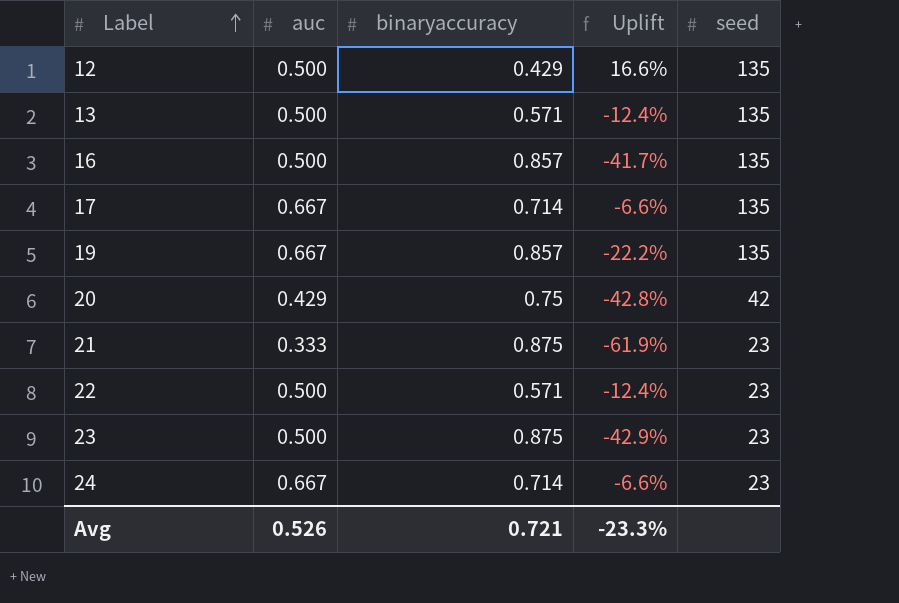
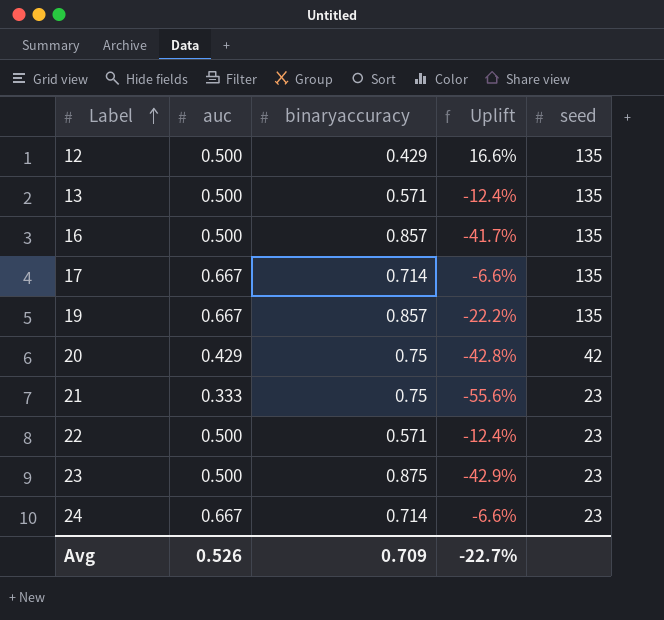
21 | binaryaccuracy: 0.875 -> 0.75
21 | Uplift: -61.9% -> -55.6%
Avg | binaryaccuracy: 0.721 -> 0.709
Avg | Uplift: -23.3% -> -22.7%

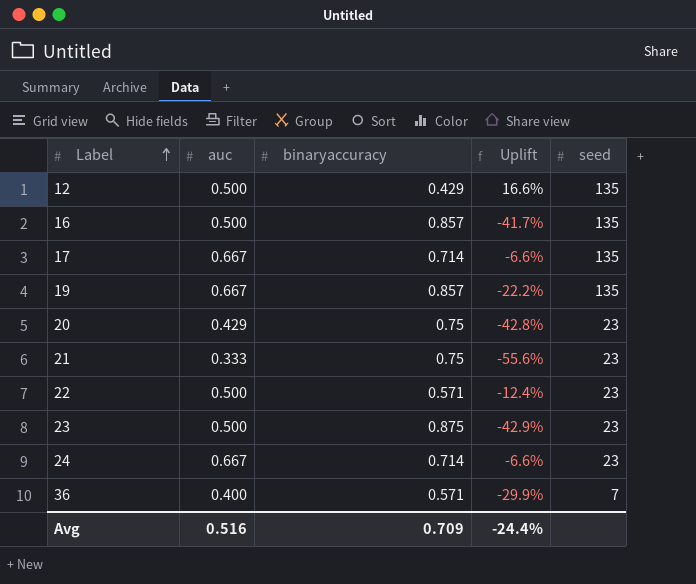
row 13: 0.500 | 0.571 | -12.4% | 135 -> none
20 | seed: 42 -> 23
row 36: none -> 0.400 | 0.571 | -29.9% | 7
Avg | auc: 0.526 -> 0.516
Avg | Uplift: -22.7% -> -24.4%

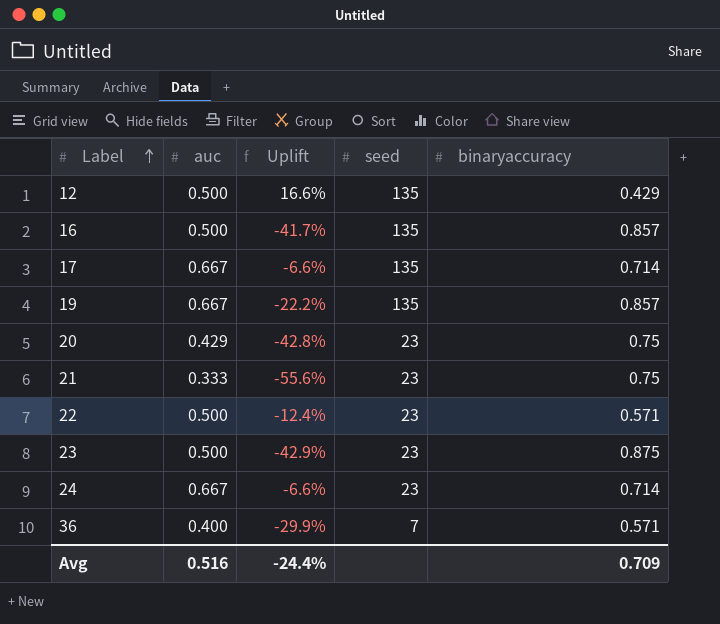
column binaryaccuracy | position: 3 -> 5

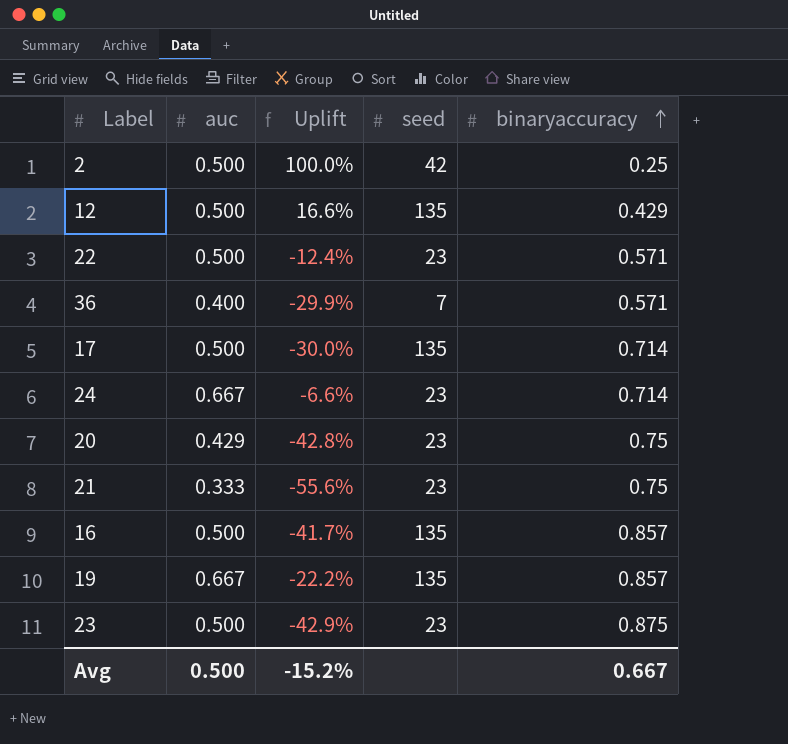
row order: Label ascending -> binaryaccuracy ascending
row 2: none -> 0.500 | 100.0% | 42 | 0.25
17 | auc: 0.667 -> 0.500
17 | Uplift: -6.6% -> -30.0%
Avg | auc: 0.516 -> 0.500
Avg | Uplift: -24.4% -> -15.2%
Avg | binaryaccuracy: 0.709 -> 0.667

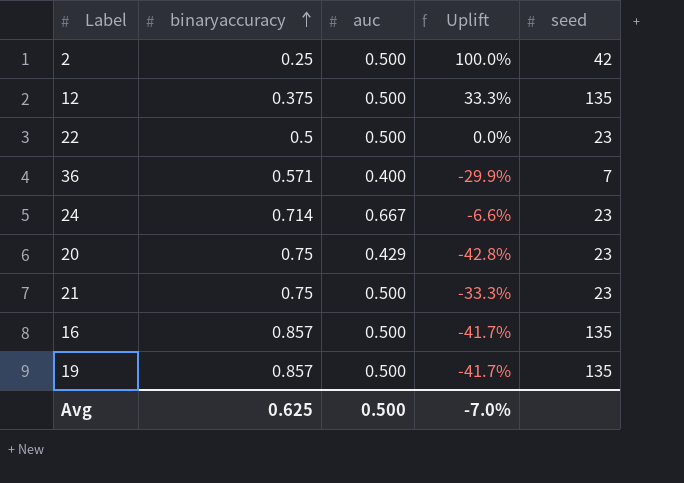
column binaryaccuracy | position: 5 -> 2
row 17: 0.500 | -30.0% | 135 | 0.714 -> none
row 23: 0.500 | -42.9% | 23 | 0.875 -> none
12 | binaryaccuracy: 0.429 -> 0.375
12 | Uplift: 16.6% -> 33.3%
22 | binaryaccuracy: 0.571 -> 0.5
22 | Uplift: -12.4% -> 0.0%
21 | auc: 0.333 -> 0.500
21 | Uplift: -55.6% -> -33.3%
19 | auc: 0.667 -> 0.500
19 | Uplift: -22.2% -> -41.7%
Avg | binaryaccuracy: 0.667 -> 0.625
Avg | Uplift: -15.2% -> -7.0%

